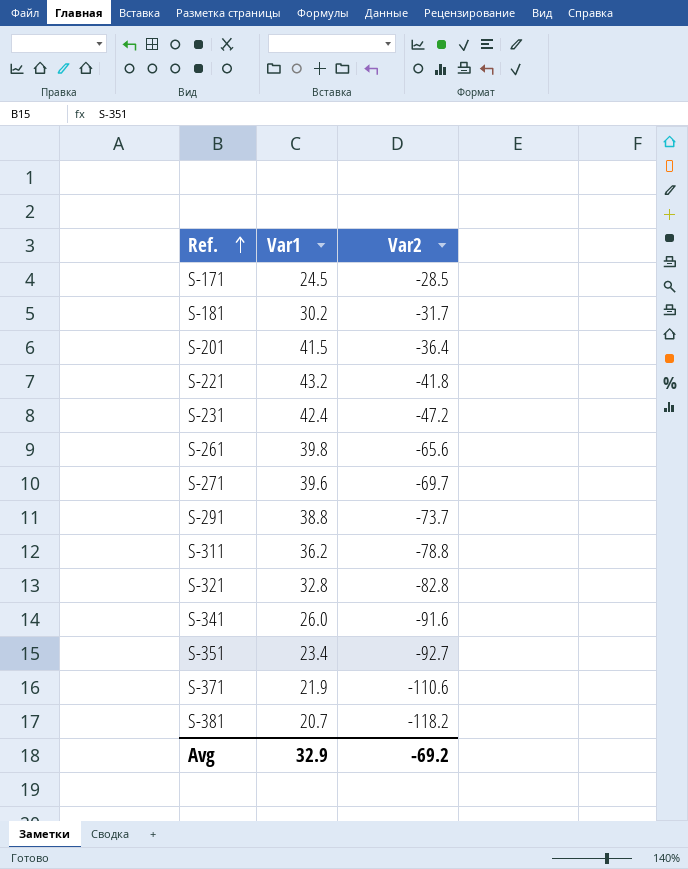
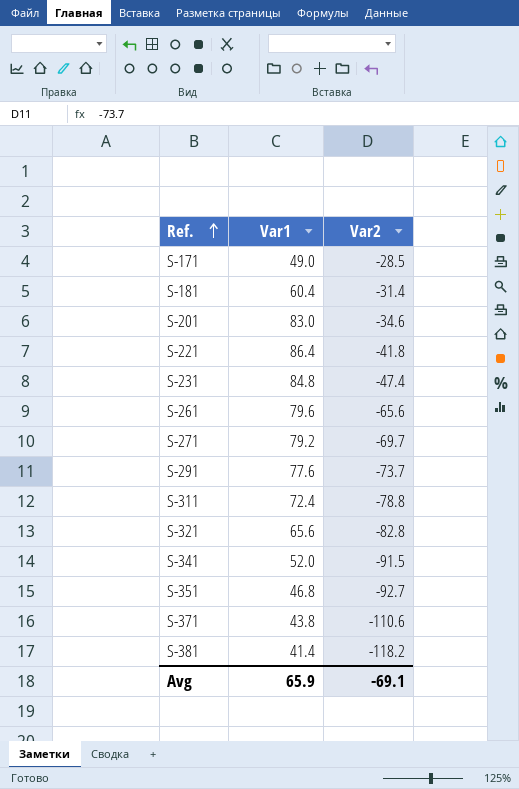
S-171 | Var1: 24.5 -> 49.0
S-181 | Var1: 30.2 -> 60.4
S-181 | Var2: -31.7 -> -31.4
S-201 | Var1: 41.5 -> 83.0
S-201 | Var2: -36.4 -> -34.6
S-221 | Var1: 43.2 -> 86.4
S-231 | Var1: 42.4 -> 84.8
S-231 | Var2: -47.2 -> -47.4
S-261 | Var1: 39.8 -> 79.6
S-271 | Var1: 39.6 -> 79.2
S-291 | Var1: 38.8 -> 77.6
S-311 | Var1: 36.2 -> 72.4
S-321 | Var1: 32.8 -> 65.6
S-341 | Var1: 26.0 -> 52.0
S-341 | Var2: -91.6 -> -91.5
S-351 | Var1: 23.4 -> 46.8
S-371 | Var1: 21.9 -> 43.8
S-381 | Var1: 20.7 -> 41.4
Avg | Var1: 32.9 -> 65.9
Avg | Var2: -69.2 -> -69.1

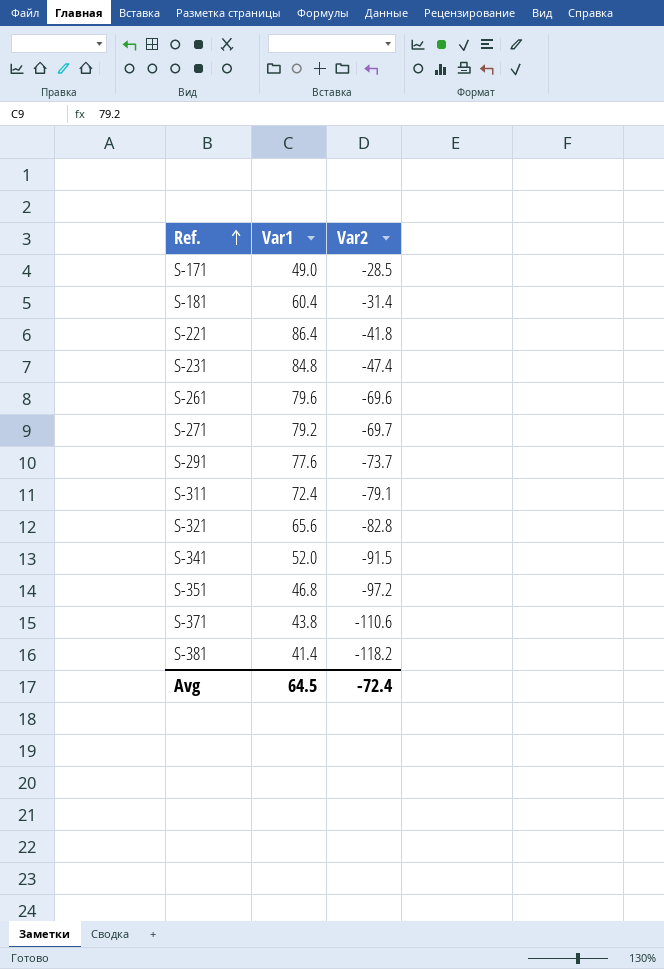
row S-201: 83.0 | -34.6 -> none
S-261 | Var2: -65.6 -> -69.6
S-311 | Var2: -78.8 -> -79.1
S-351 | Var2: -92.7 -> -97.2
Avg | Var1: 65.9 -> 64.5
Avg | Var2: -69.1 -> -72.4

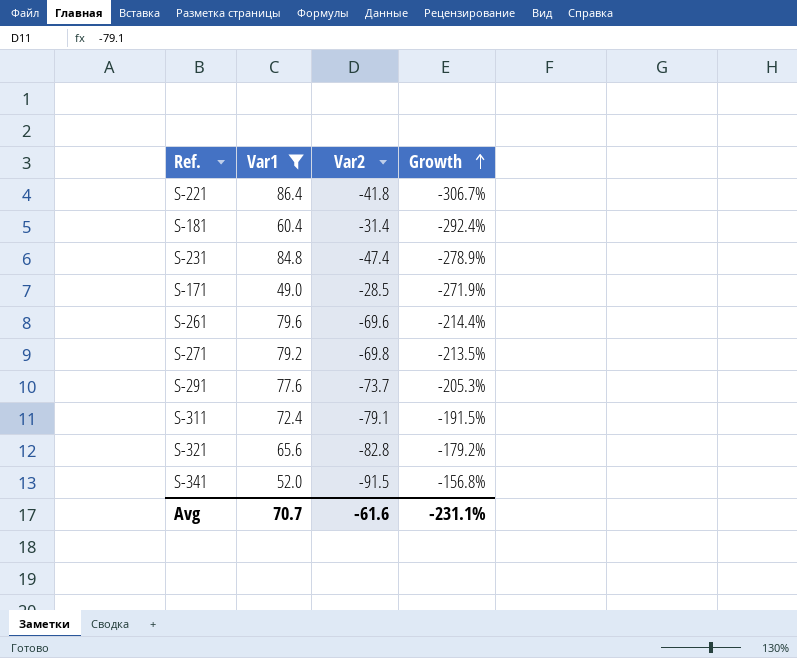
filter: none -> Var1 >= 49.0
row order: Ref. ascending -> Growth ascending
column Growth | formula: none -> ([Var1] - [Var2]) / [Var2]
S-271 | Var2: -69.7 -> -69.8
Avg | Var1: 64.5 -> 70.7
Avg | Var2: -72.4 -> -61.6

